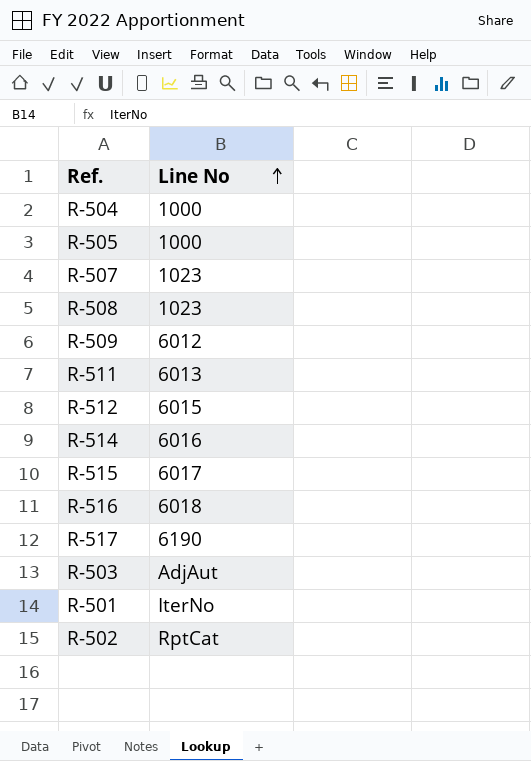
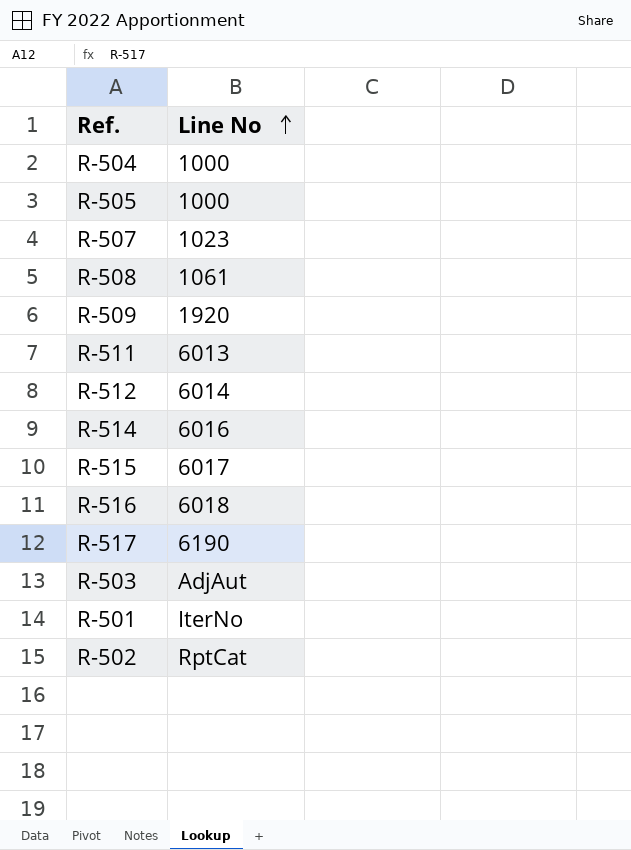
R-508 | Line No: 1023 -> 1061
R-509 | Line No: 6012 -> 1920
R-512 | Line No: 6015 -> 6014

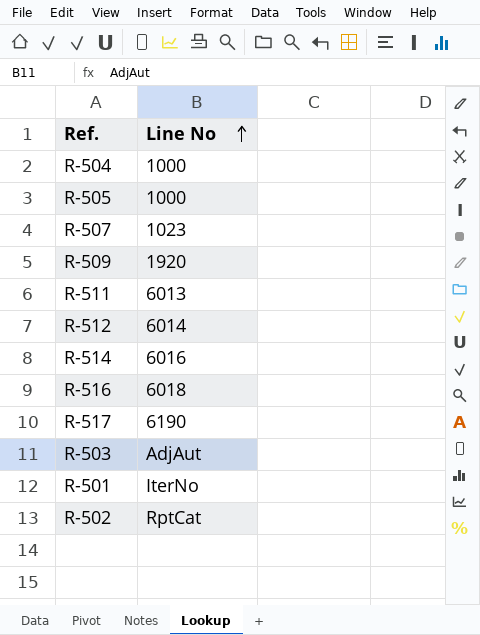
row R-508: 1061 -> none
row R-515: 6017 -> none

